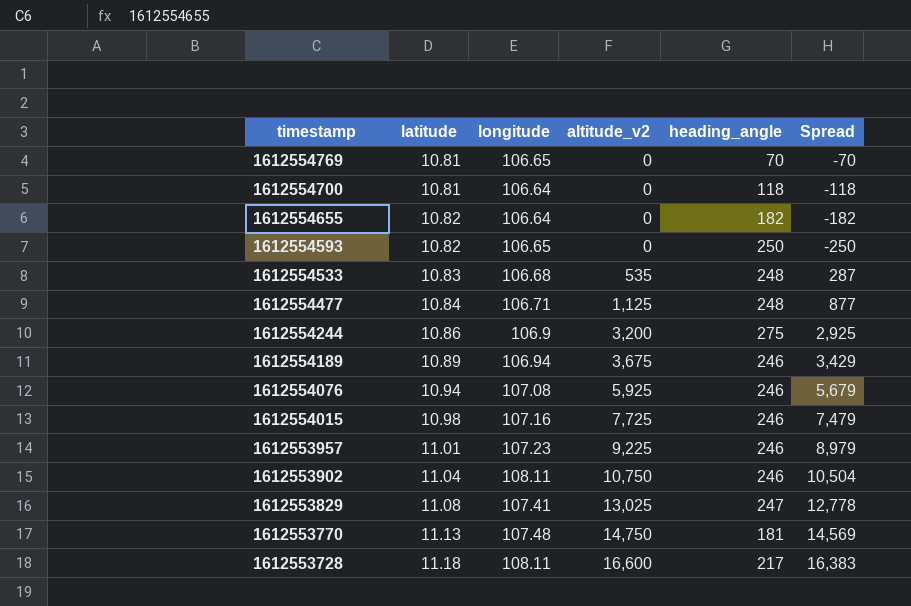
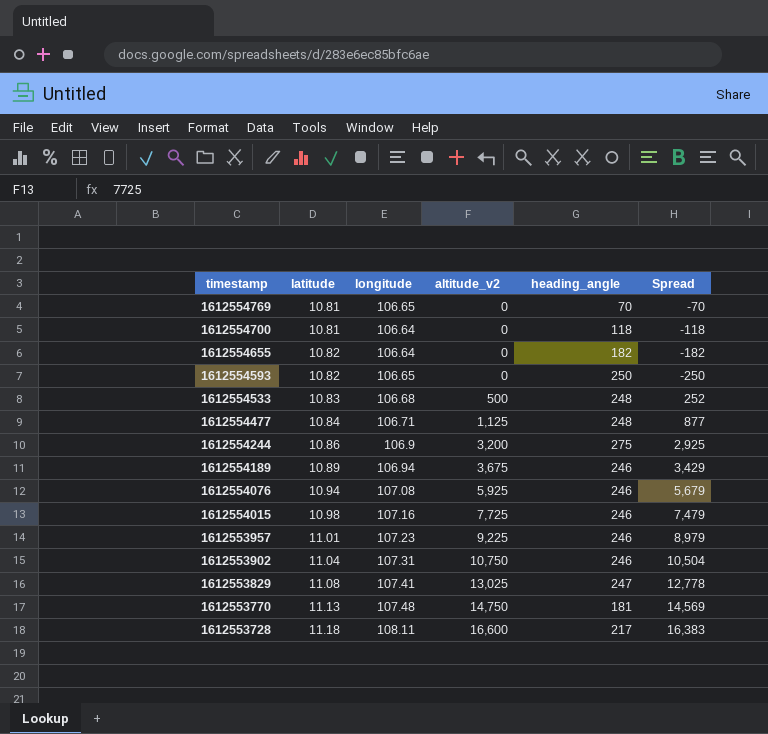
1612554533 | altitude_v2: 535 -> 500
1612554533 | Spread: 287 -> 252
1612553902 | longitude: 108.11 -> 107.31

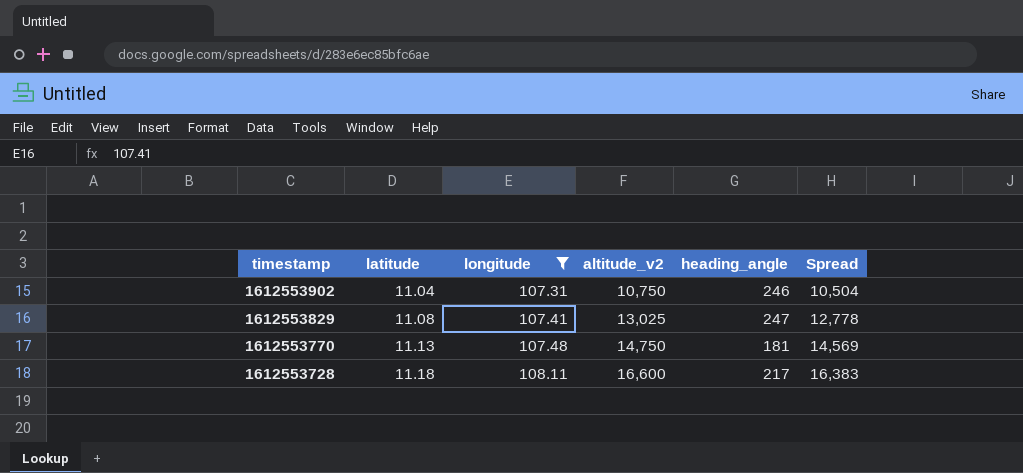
filter: none -> longitude >= 107.31

